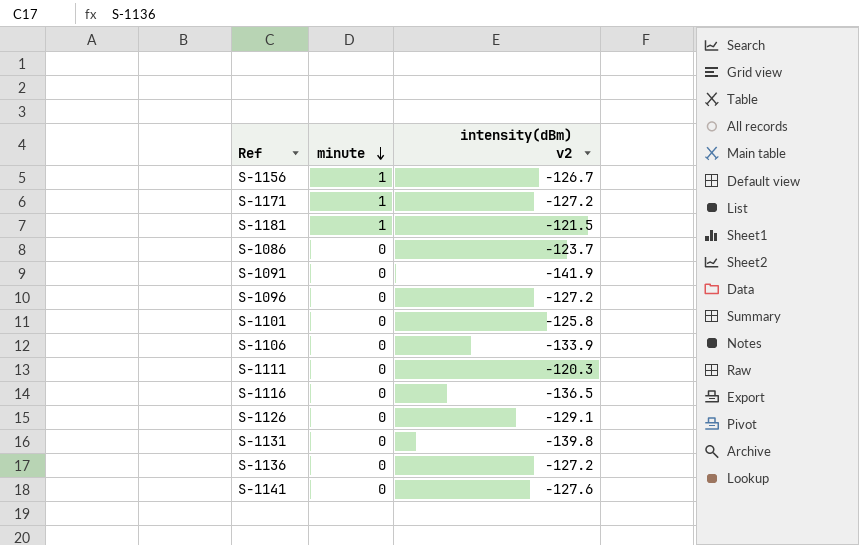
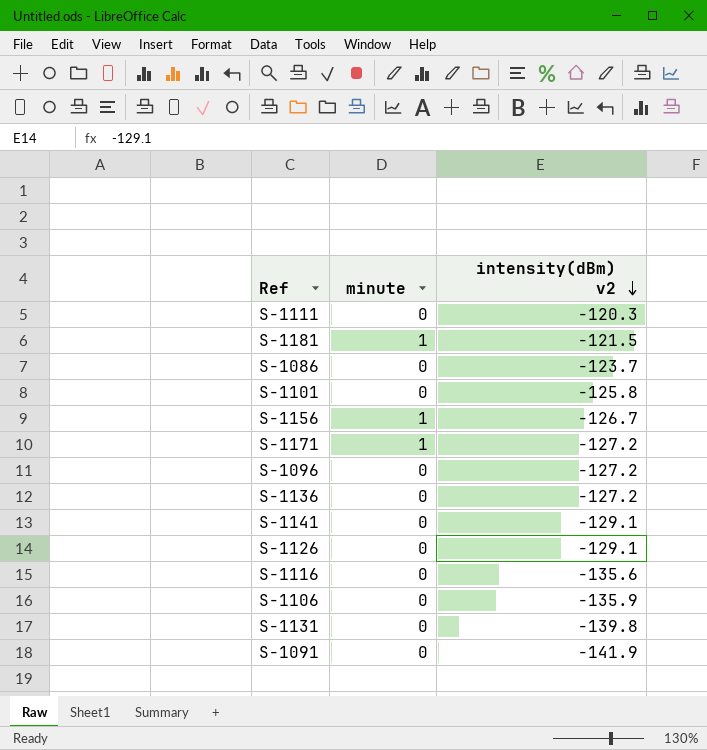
row order: minute descending -> intensity(dBm) v2 descending
S-1141 | intensity(dBm) v2: -127.6 -> -129.1
S-1116 | intensity(dBm) v2: -136.5 -> -135.6
S-1106 | intensity(dBm) v2: -133.9 -> -135.9

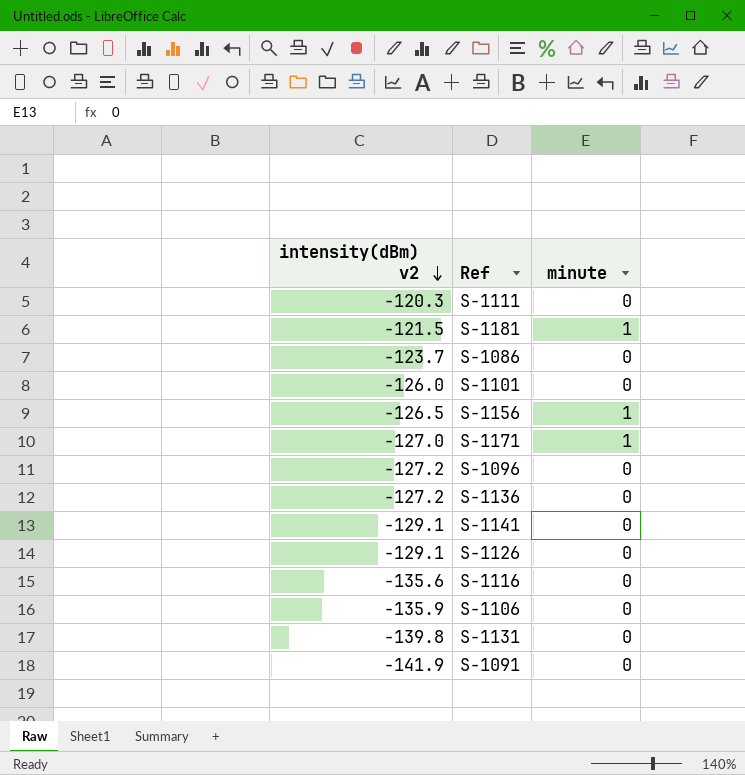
column intensity(dBm) v2 | position: 3 -> 1
S-1101 | intensity(dBm) v2: -125.8 -> -126.0
S-1156 | intensity(dBm) v2: -126.7 -> -126.5
S-1171 | intensity(dBm) v2: -127.2 -> -127.0

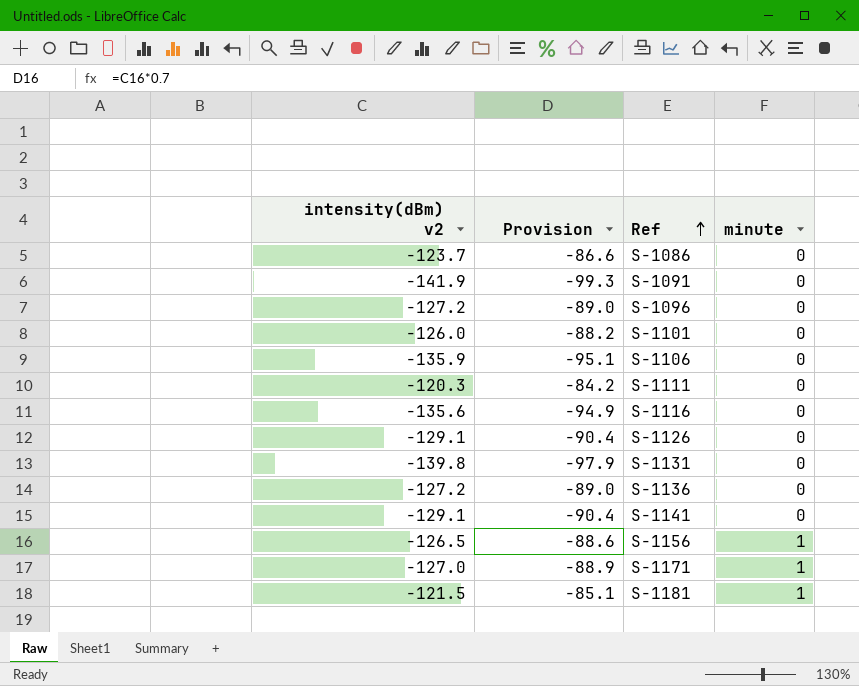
row order: intensity(dBm) v2 descending -> Ref ascending
column Provision | formula: none -> [intensity(dBm) v2] * 0.7

